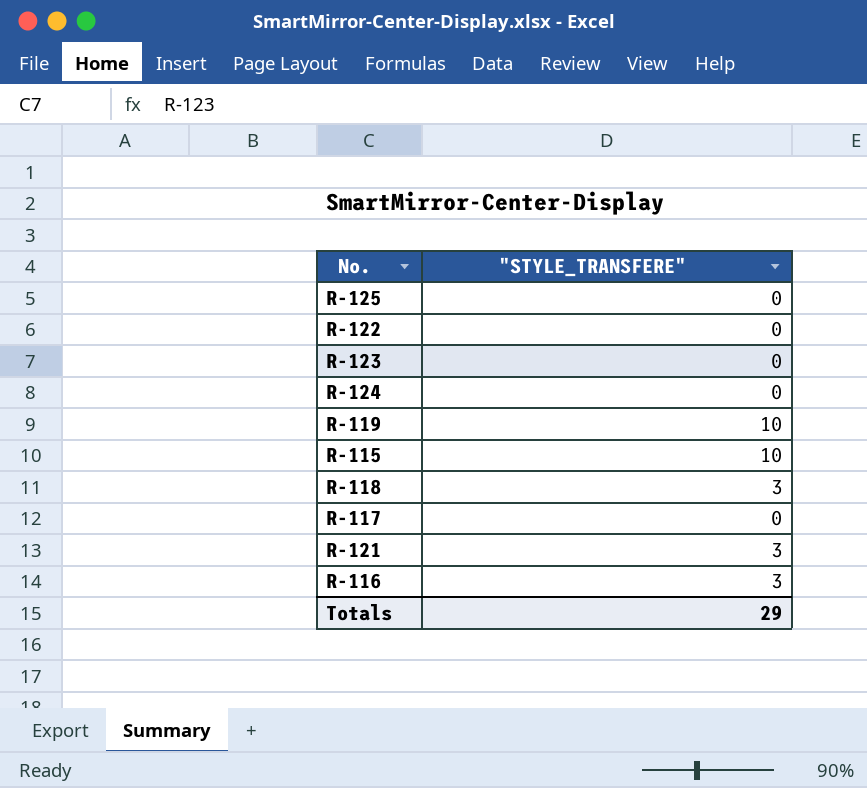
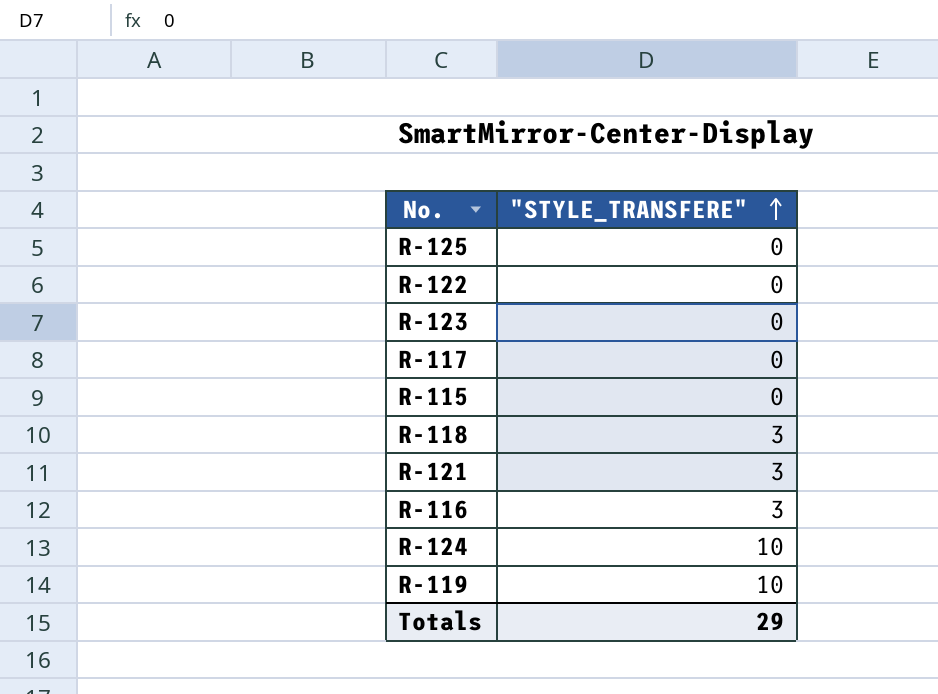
row order: none -> "STYLE_TRANSFERE" ascending
R-115 | "STYLE_TRANSFERE": 10 -> 0
R-124 | "STYLE_TRANSFERE": 0 -> 10

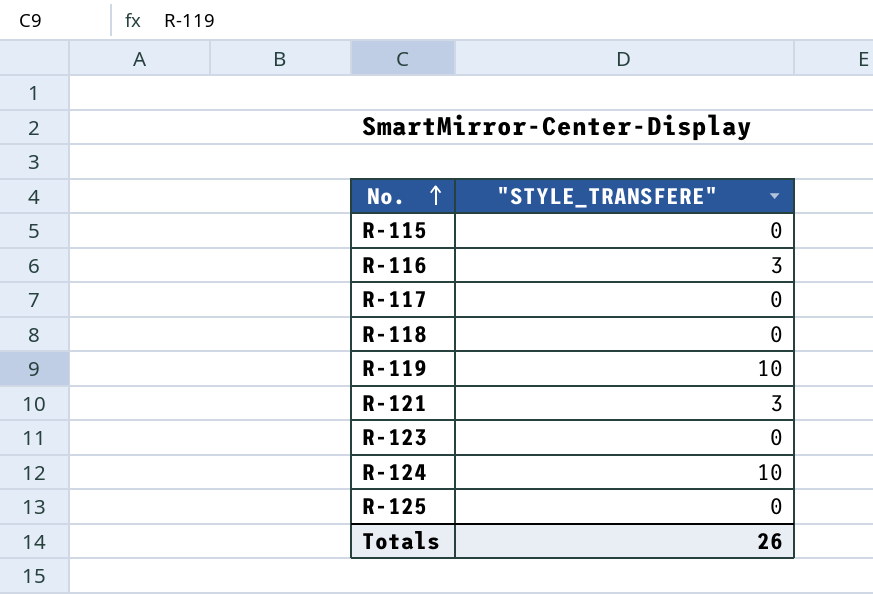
row order: "STYLE_TRANSFERE" ascending -> No. ascending
row R-122: 0 -> none
R-118 | "STYLE_TRANSFERE": 3 -> 0
Totals | "STYLE_TRANSFERE": 29 -> 26

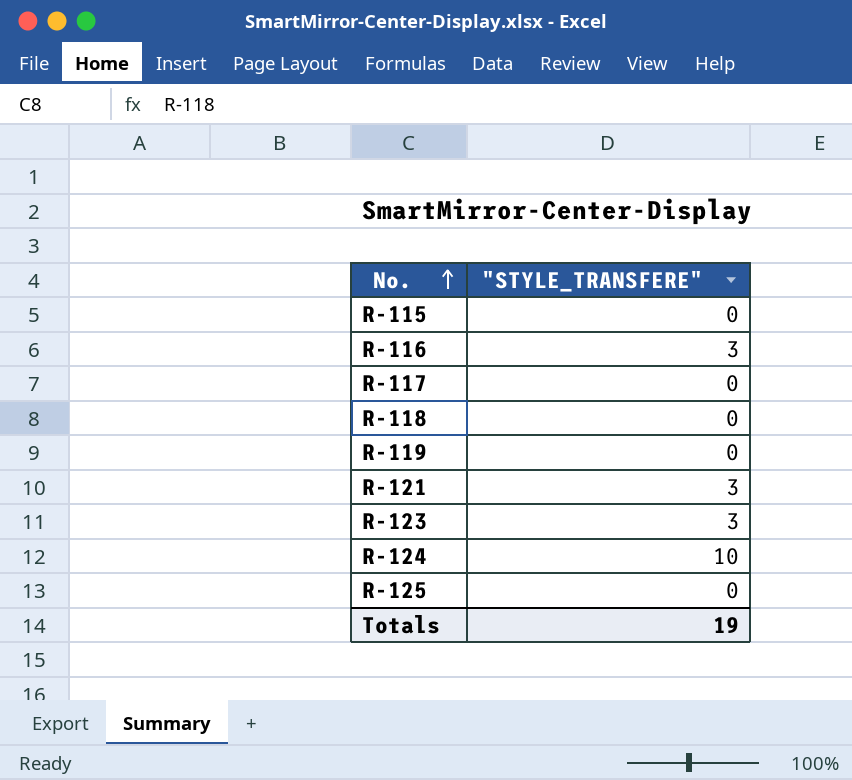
R-119 | "STYLE_TRANSFERE": 10 -> 0
R-123 | "STYLE_TRANSFERE": 0 -> 3
Totals | "STYLE_TRANSFERE": 26 -> 19

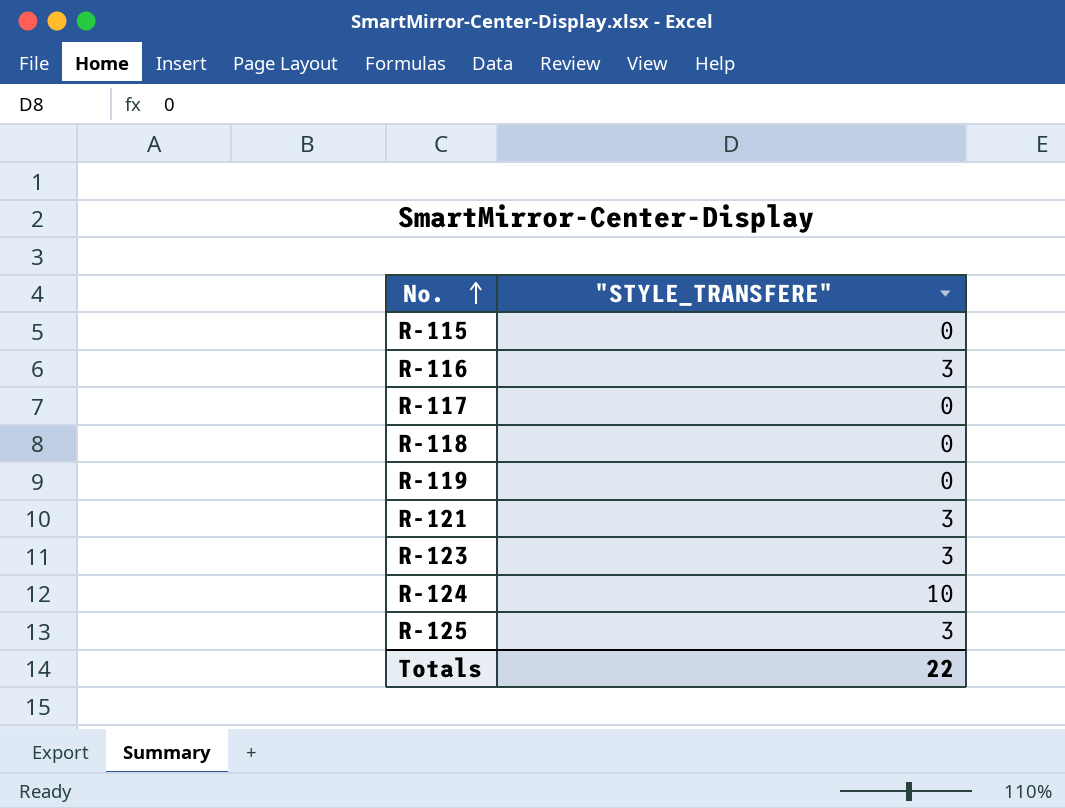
R-125 | "STYLE_TRANSFERE": 0 -> 3
Totals | "STYLE_TRANSFERE": 19 -> 22

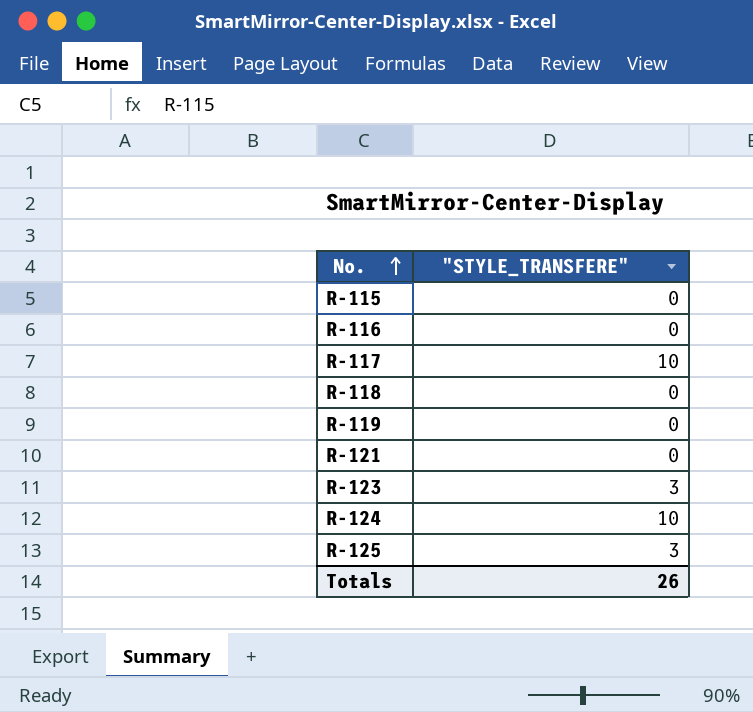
R-116 | "STYLE_TRANSFERE": 3 -> 0
R-117 | "STYLE_TRANSFERE": 0 -> 10
R-121 | "STYLE_TRANSFERE": 3 -> 0
Totals | "STYLE_TRANSFERE": 22 -> 26

